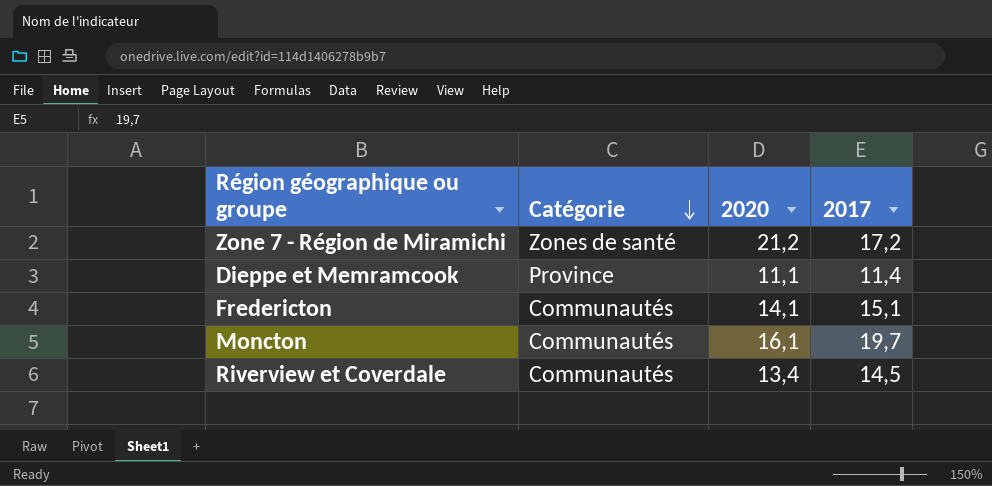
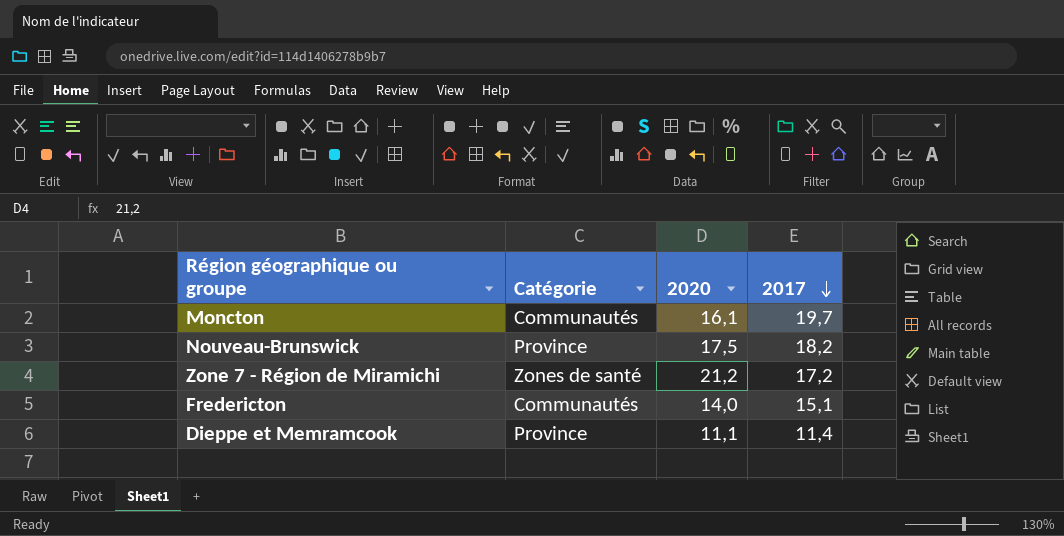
row order: Catégorie descending -> 2017 descending
row Riverview et Coverdale: Communautés | 13,4 | 14,5 -> none
row Nouveau-Brunswick: none -> Province | 17,5 | 18,2
Fredericton | 2020: 14,1 -> 14,0

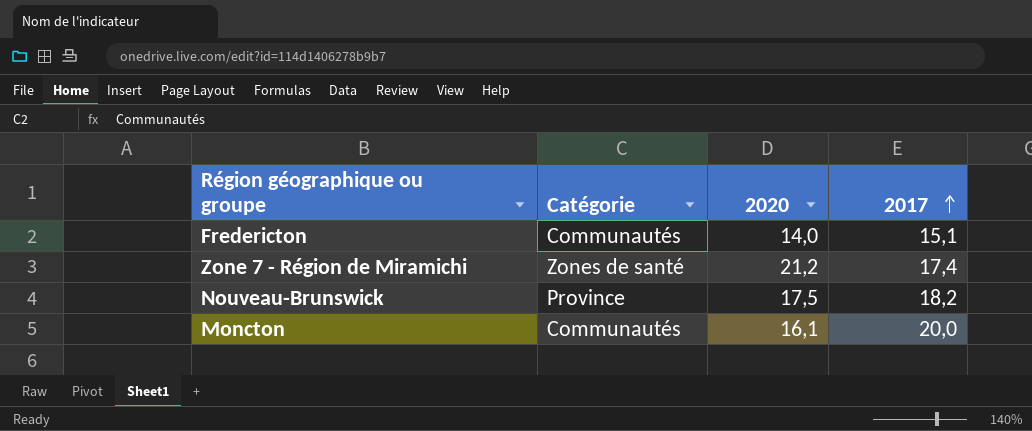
row order: 2017 descending -> 2017 ascending
row Dieppe et Memramcook: Province | 11,1 | 11,4 -> none
Zone 7 - Région de Miramichi | 2017: 17,2 -> 17,4
Moncton | 2017: 19,7 -> 20,0

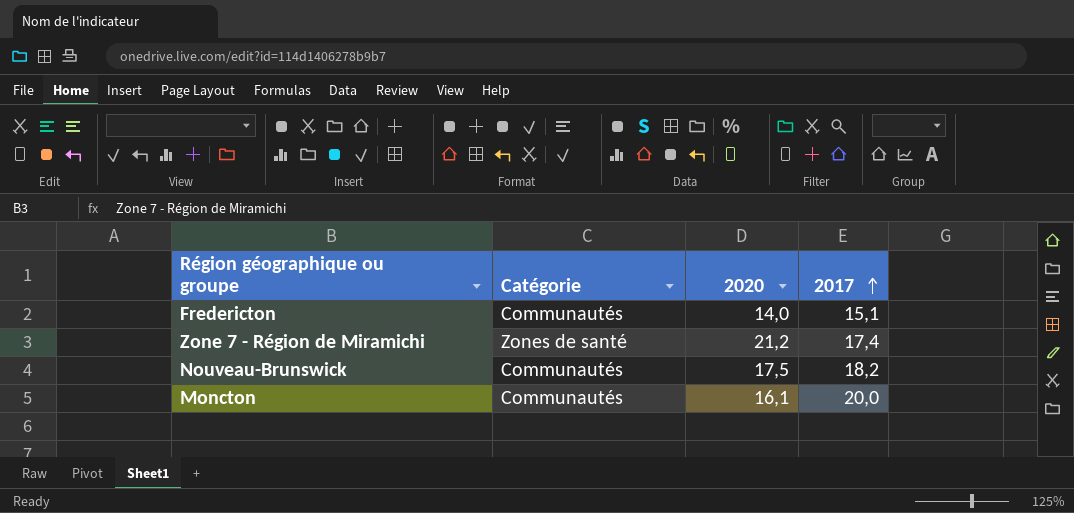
Nouveau-Brunswick | Catégorie: Province -> Communautés

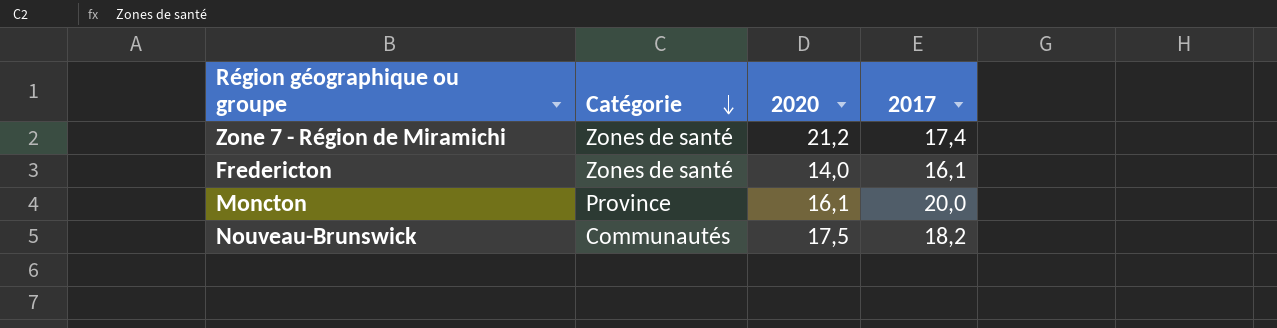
row order: 2017 ascending -> Catégorie descending
Fredericton | Catégorie: Communautés -> Zones de santé
Fredericton | 2017: 15,1 -> 16,1
Moncton | Catégorie: Communautés -> Province

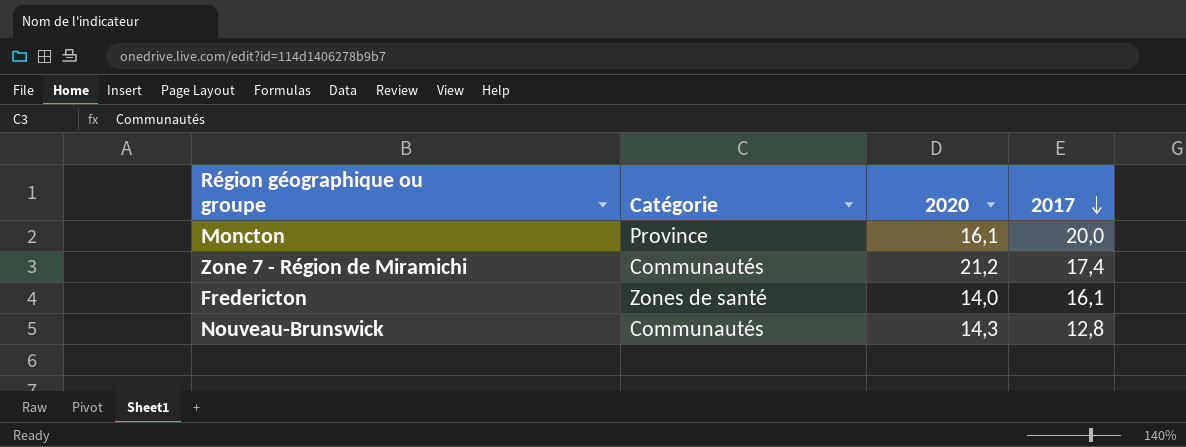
row order: Catégorie descending -> 2017 descending
Zone 7 - Région de Miramichi | Catégorie: Zones de santé -> Communautés
Nouveau-Brunswick | 2020: 17,5 -> 14,3
Nouveau-Brunswick | 2017: 18,2 -> 12,8

